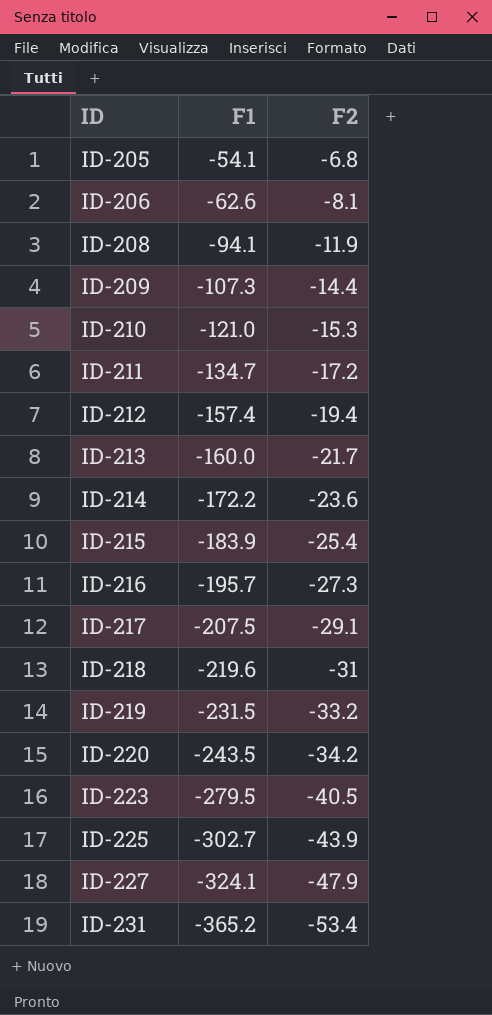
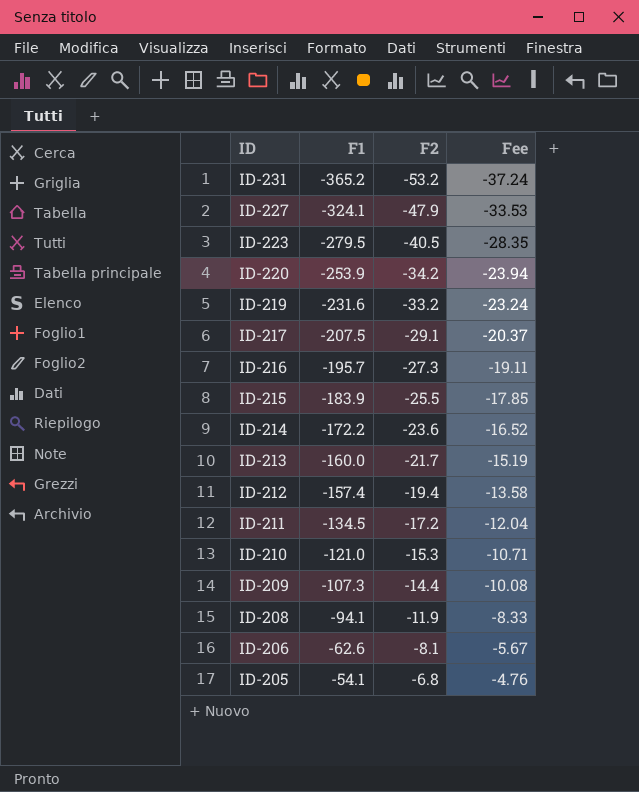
row order: ID ascending -> ID descending
column Fee | formula: none -> [F2] * 0.7
row ID-218: -219.6 | -31 -> none
row ID-225: -302.7 | -43.9 -> none
ID-231 | F2: -53.4 -> -53.2
ID-220 | F1: -243.5 -> -253.9
ID-219 | F1: -231.5 -> -231.6
ID-215 | F2: -25.4 -> -25.5
ID-211 | F1: -134.7 -> -134.5

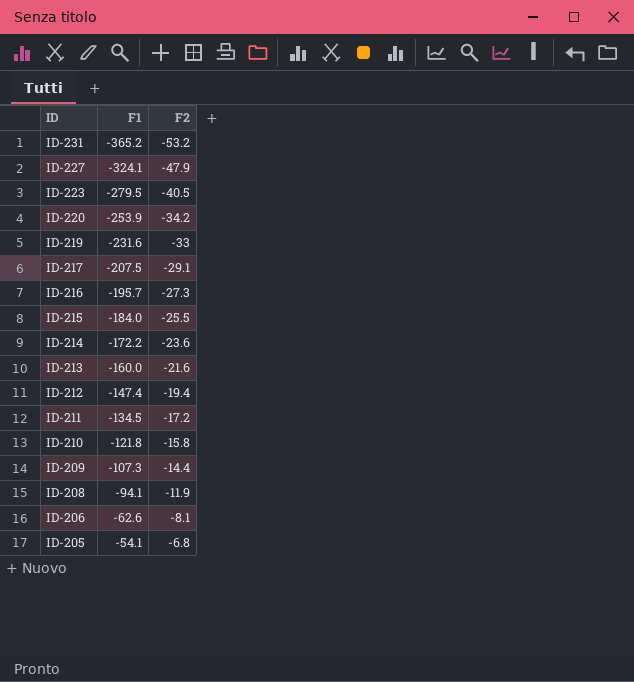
column Fee | formula: [F2] * 0.7 -> none
ID-219 | F2: -33.2 -> -33
ID-215 | F1: -183.9 -> -184.0
ID-213 | F2: -21.7 -> -21.6
ID-212 | F1: -157.4 -> -147.4
ID-210 | F1: -121.0 -> -121.8
ID-210 | F2: -15.3 -> -15.8

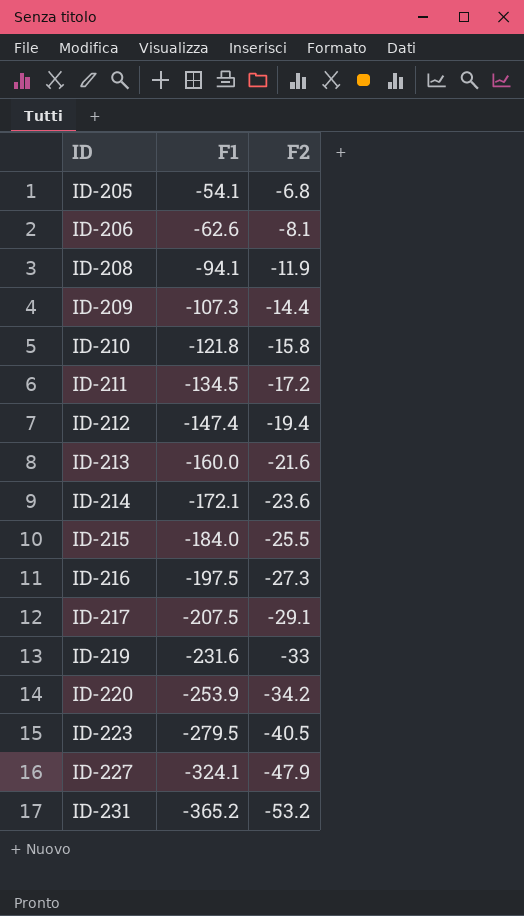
row order: ID descending -> ID ascending
ID-214 | F1: -172.2 -> -172.1
ID-216 | F1: -195.7 -> -197.5

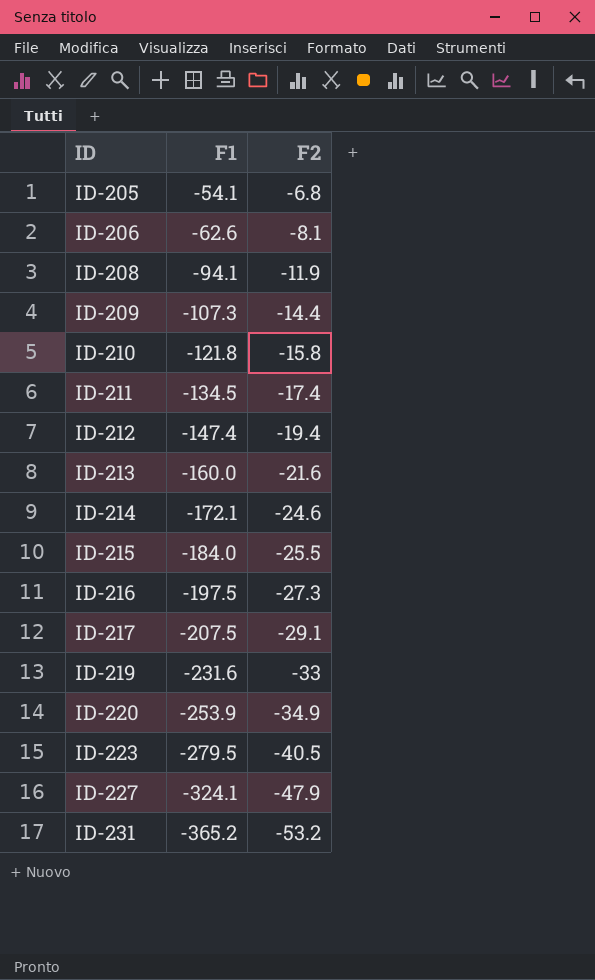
ID-211 | F2: -17.2 -> -17.4
ID-214 | F2: -23.6 -> -24.6
ID-220 | F2: -34.2 -> -34.9

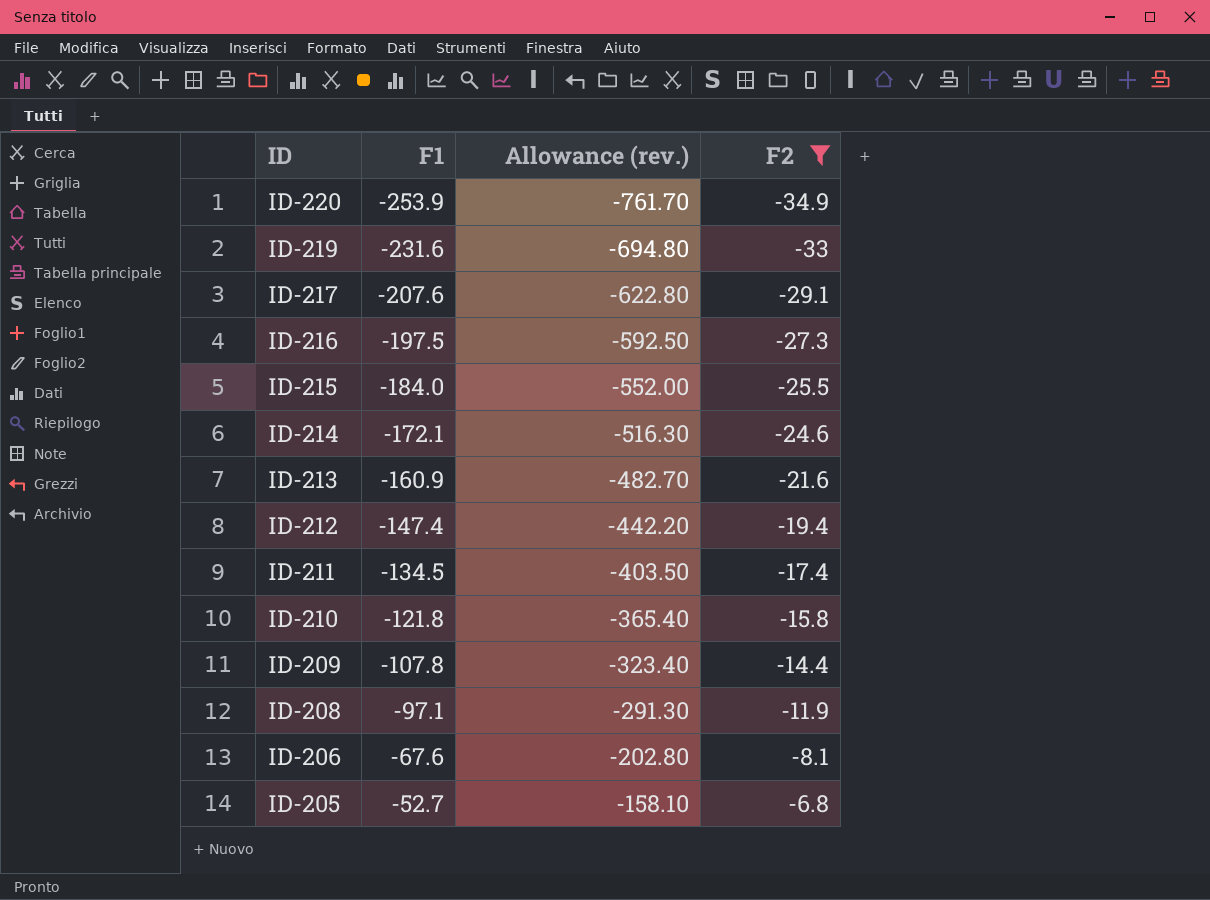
filter: none -> F2 >= -34.9
row order: ID ascending -> ID descending
column Allowance (rev.) | formula: none -> [F1] * 3
ID-217 | F1: -207.5 -> -207.6
ID-213 | F1: -160.0 -> -160.9
ID-209 | F1: -107.3 -> -107.8
ID-208 | F1: -94.1 -> -97.1
ID-206 | F1: -62.6 -> -67.6
ID-205 | F1: -54.1 -> -52.7

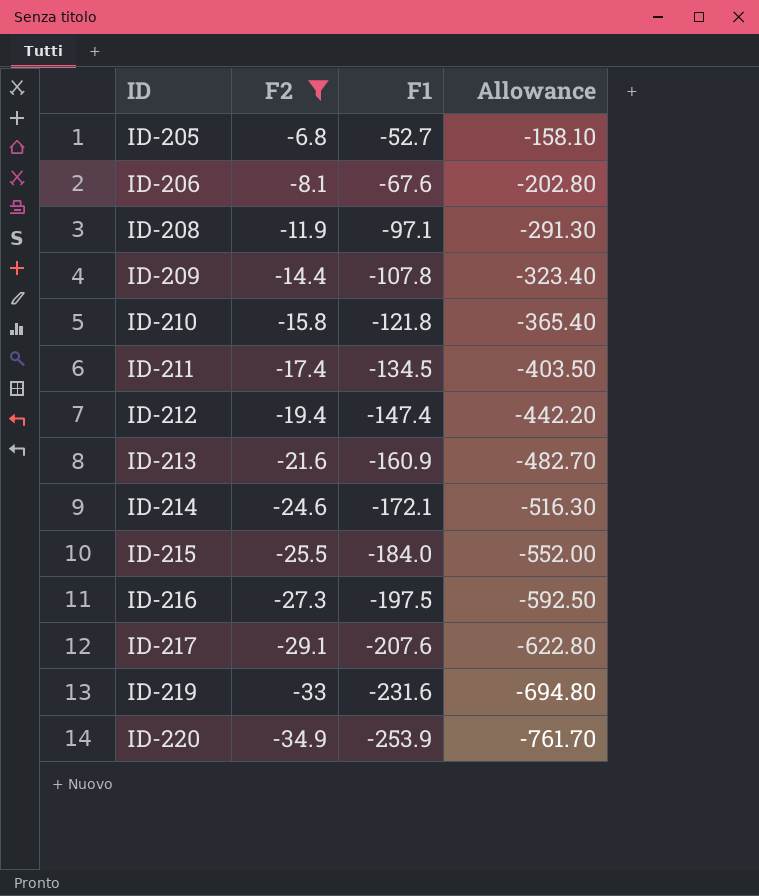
row order: ID descending -> ID ascending
column F2 | position: 4 -> 2
column name: Allowance (rev.) -> Allowance

